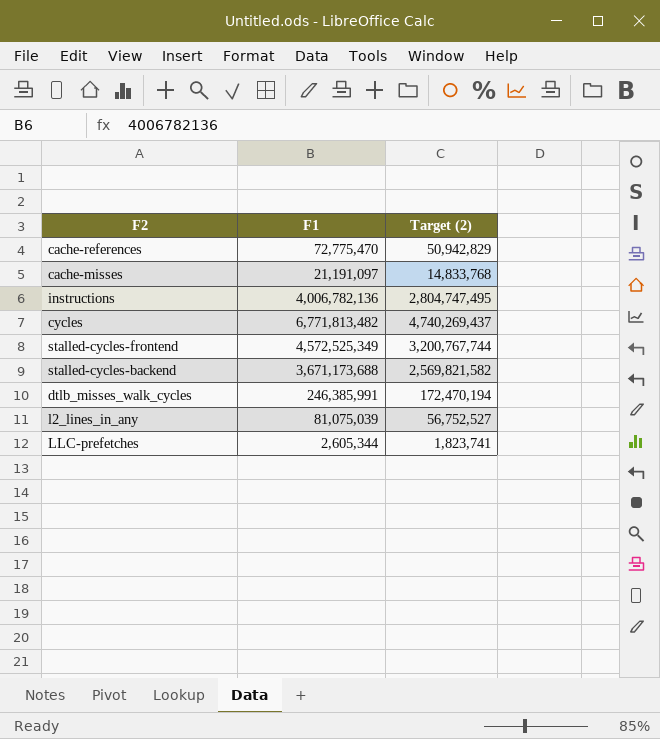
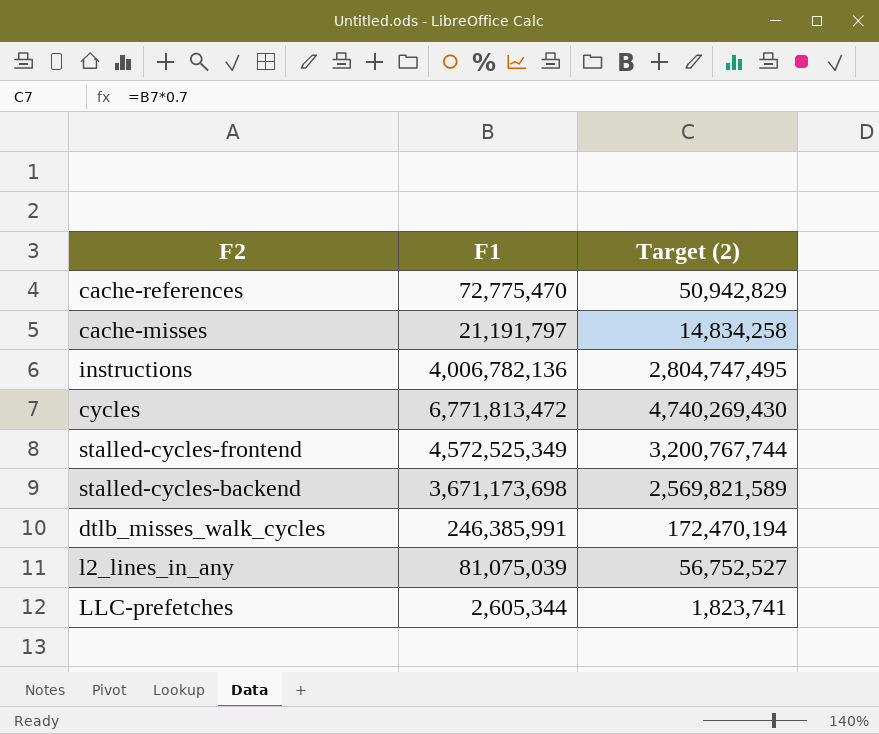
cache-misses | F1: 21,191,097 -> 21,191,797
cache-misses | Target (2): 14,833,768 -> 14,834,258
cycles | F1: 6,771,813,482 -> 6,771,813,472
cycles | Target (2): 4,740,269,437 -> 4,740,269,430
stalled-cycles-backend | F1: 3,671,173,688 -> 3,671,173,698
stalled-cycles-backend | Target (2): 2,569,821,582 -> 2,569,821,589

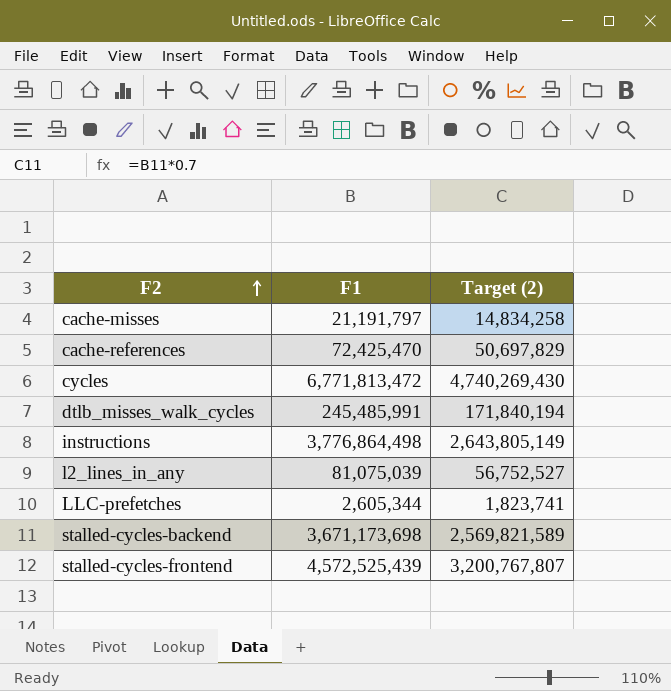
row order: none -> F2 ascending
cache-references | F1: 72,775,470 -> 72,425,470
cache-references | Target (2): 50,942,829 -> 50,697,829
dtlb_misses_walk_cycles | F1: 246,385,991 -> 245,485,991
dtlb_misses_walk_cycles | Target (2): 172,470,194 -> 171,840,194
instructions | F1: 4,006,782,136 -> 3,776,864,498
instructions | Target (2): 2,804,747,495 -> 2,643,805,149
stalled-cycles-frontend | F1: 4,572,525,349 -> 4,572,525,439
stalled-cycles-frontend | Target (2): 3,200,767,744 -> 3,200,767,807

